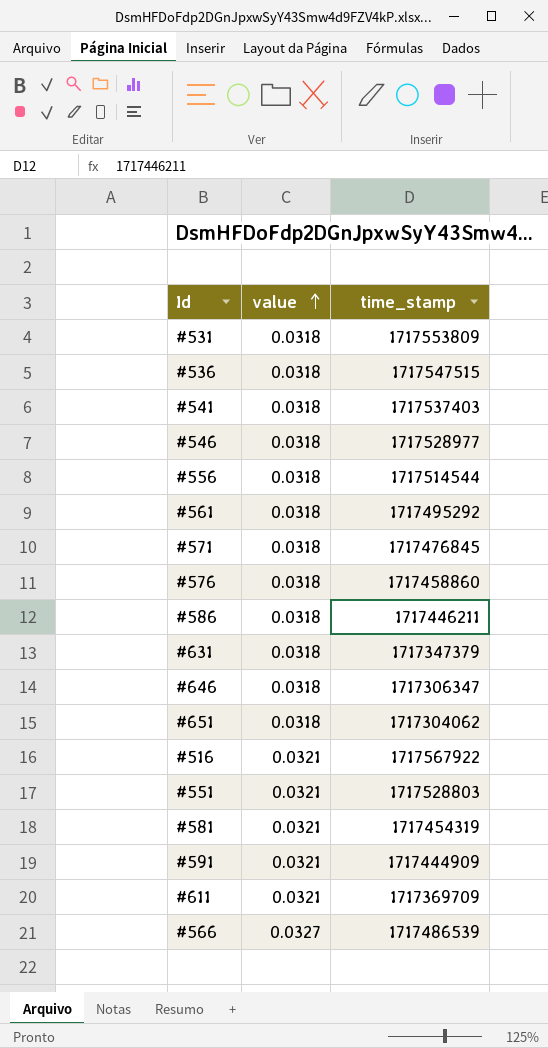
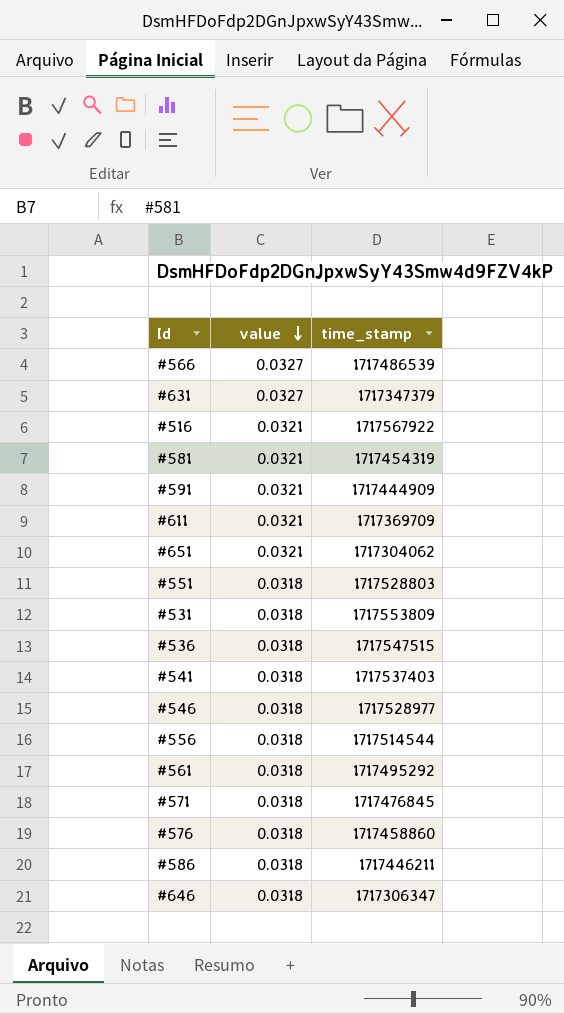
row order: value ascending -> value descending
#631 | value: 0.0318 -> 0.0327
#651 | value: 0.0318 -> 0.0321
#551 | value: 0.0321 -> 0.0318

